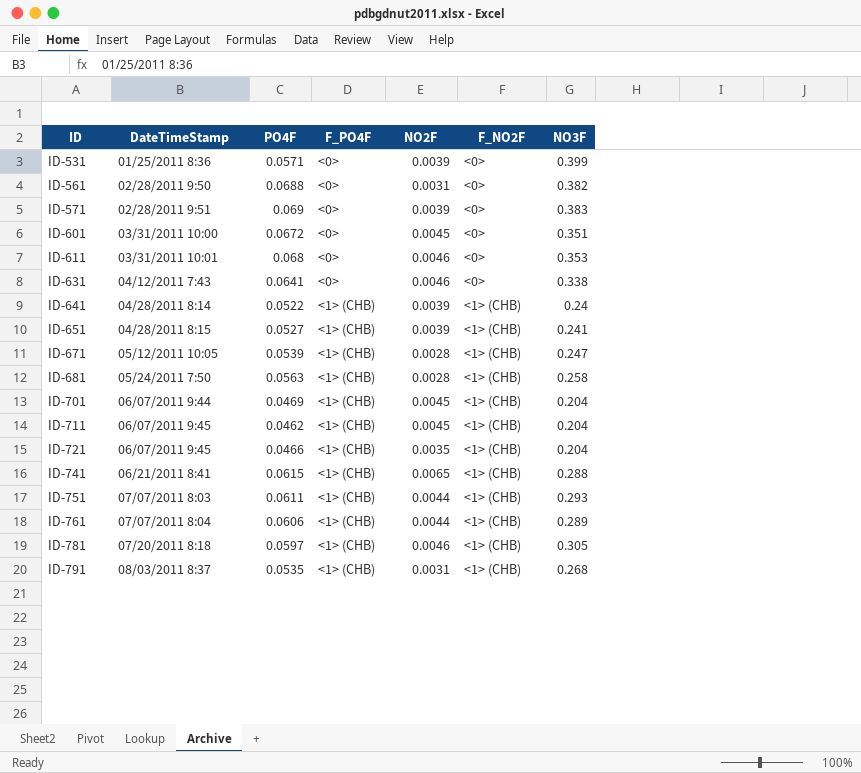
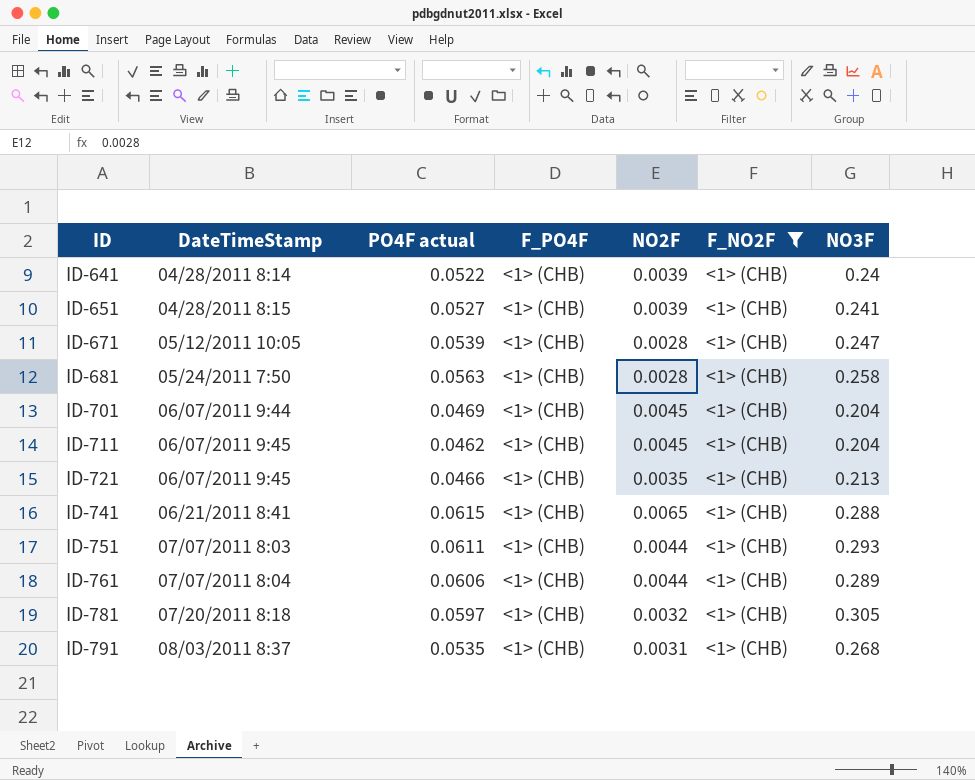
filter: none -> F_NO2F = <1> (CHB)
column name: PO4F -> PO4F actual
ID-721 | NO3F: 0.204 -> 0.213
ID-781 | NO2F: 0.0046 -> 0.0032

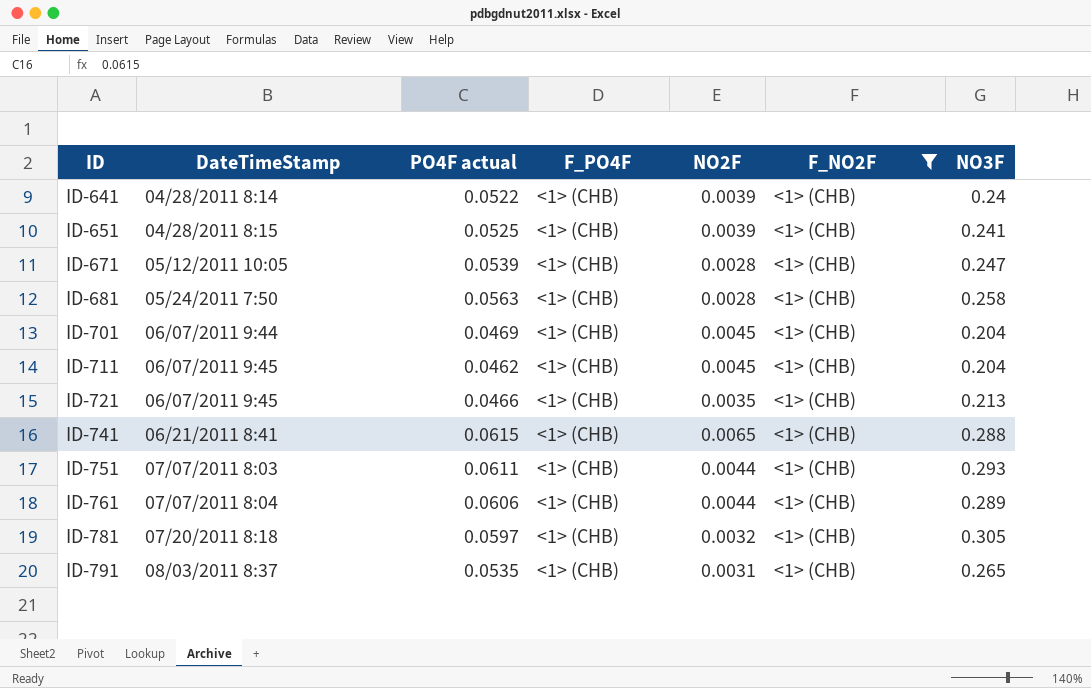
ID-651 | PO4F actual: 0.0527 -> 0.0525
ID-791 | NO3F: 0.268 -> 0.265

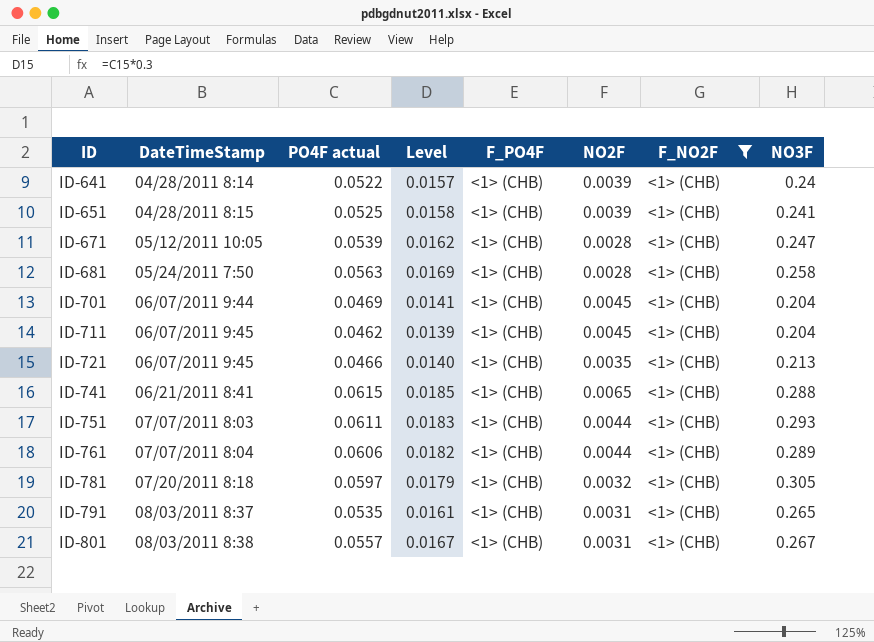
column Level | formula: none -> [PO4F actual] * 0.3
row ID-801: none -> 08/03/2011 8:38 | 0.0557 | 0.0167 | <1> (CHB) | 0.0031 | <1> (CHB) | 0.267

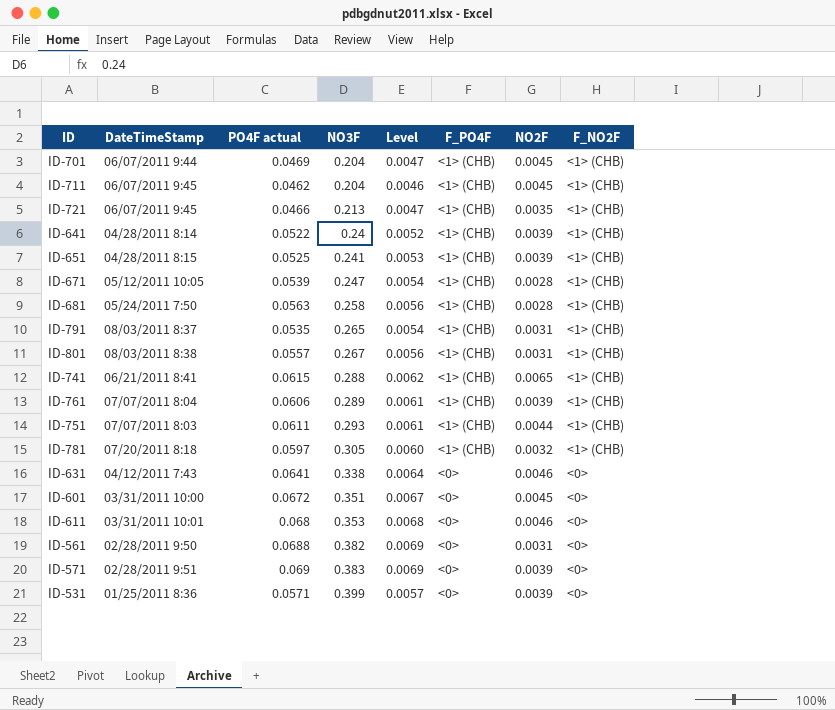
filter: F_NO2F = <1> (CHB) -> none
row order: ID ascending -> NO3F ascending
column NO3F | position: 8 -> 4
column Level | formula: [PO4F actual] * 0.3 -> [PO4F actual] * 0.1
ID-761 | NO2F: 0.0044 -> 0.0039

